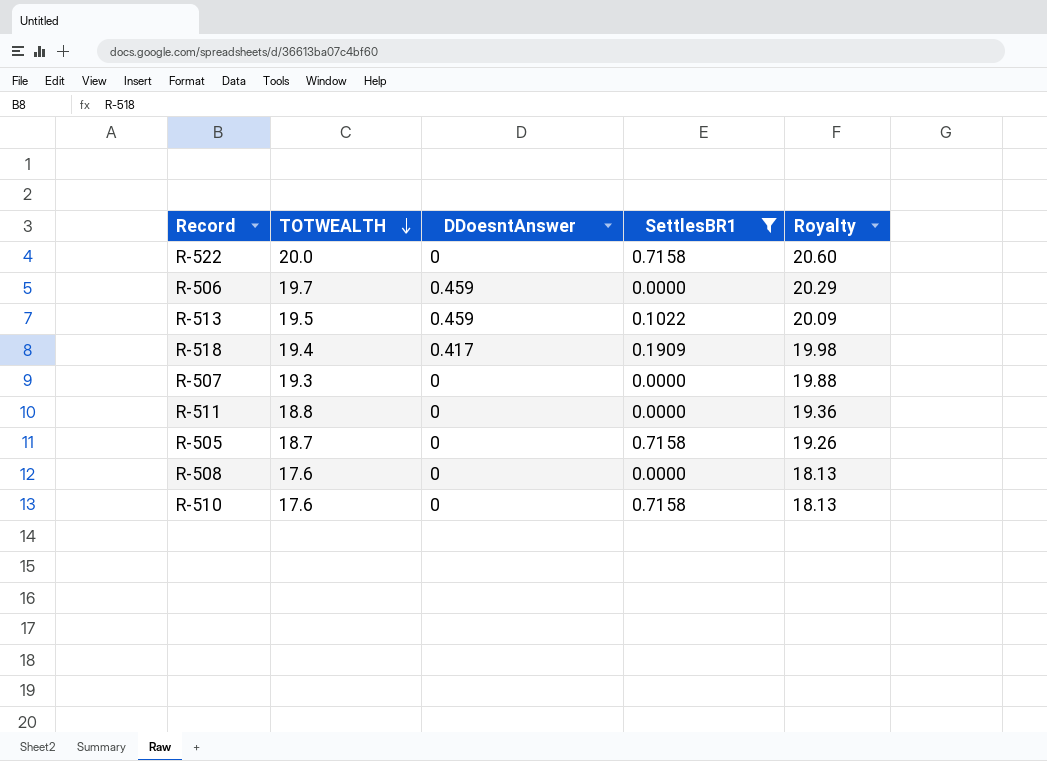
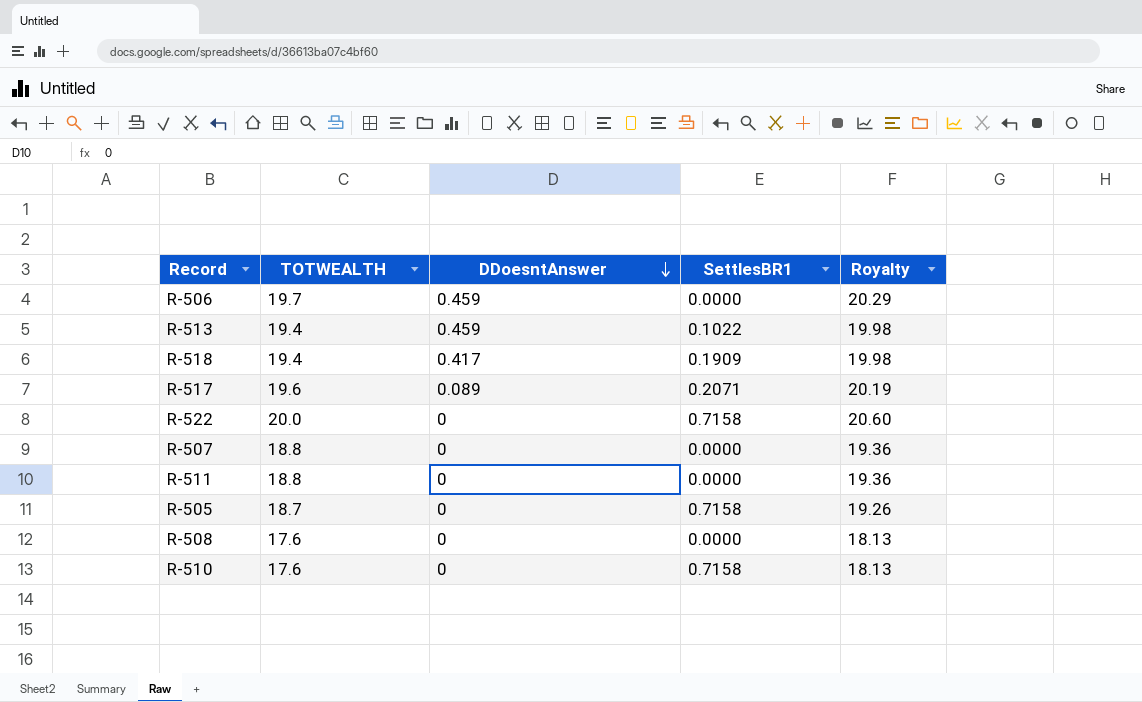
filter: SettlesBR1 != 0.2071 -> none
row order: TOTWEALTH descending -> DDoesntAnswer descending
R-513 | TOTWEALTH: 19.5 -> 19.4
R-513 | Royalty: 20.09 -> 19.98
R-507 | TOTWEALTH: 19.3 -> 18.8
R-507 | Royalty: 19.88 -> 19.36

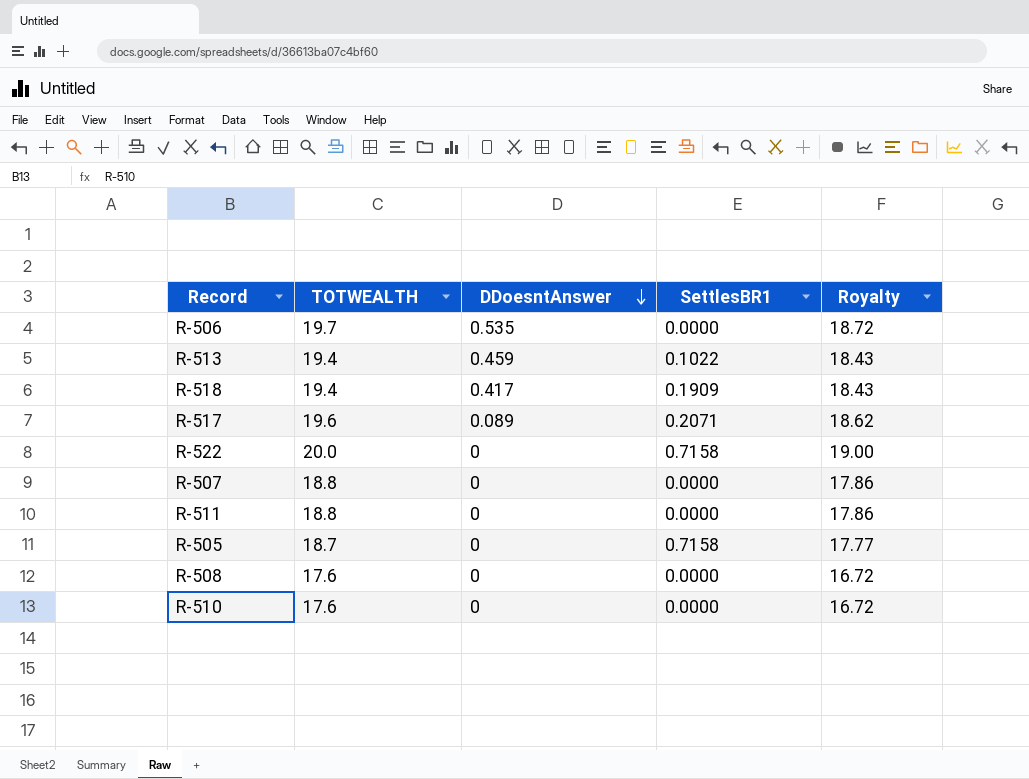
column Royalty | formula: [TOTWEALTH] * 1.03 -> [TOTWEALTH] * 0.95
R-506 | DDoesntAnswer: 0.459 -> 0.535
R-510 | SettlesBR1: 0.7158 -> 0.0000

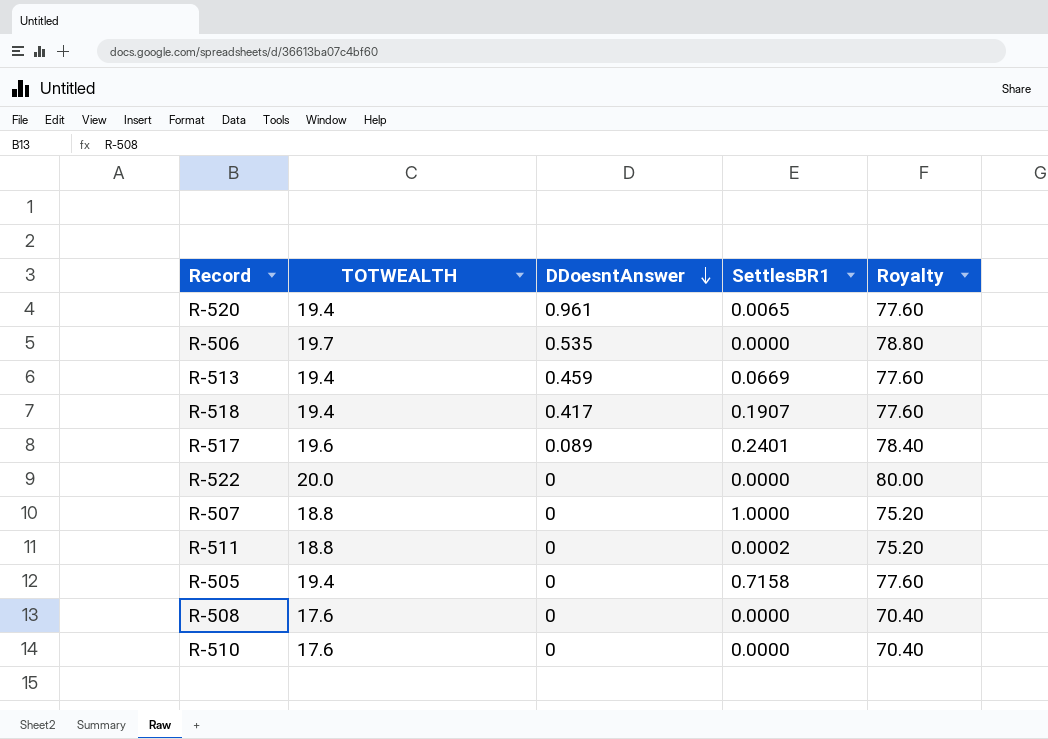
column Royalty | formula: [TOTWEALTH] * 0.95 -> [TOTWEALTH] * 4
row R-520: none -> 19.4 | 0.961 | 0.0065 | 77.60
R-513 | SettlesBR1: 0.1022 -> 0.0669
R-518 | SettlesBR1: 0.1909 -> 0.1907
R-517 | SettlesBR1: 0.2071 -> 0.2401
R-522 | SettlesBR1: 0.7158 -> 0.0000
R-507 | SettlesBR1: 0.0000 -> 1.0000
R-511 | SettlesBR1: 0.0000 -> 0.0002
R-505 | TOTWEALTH: 18.7 -> 19.4

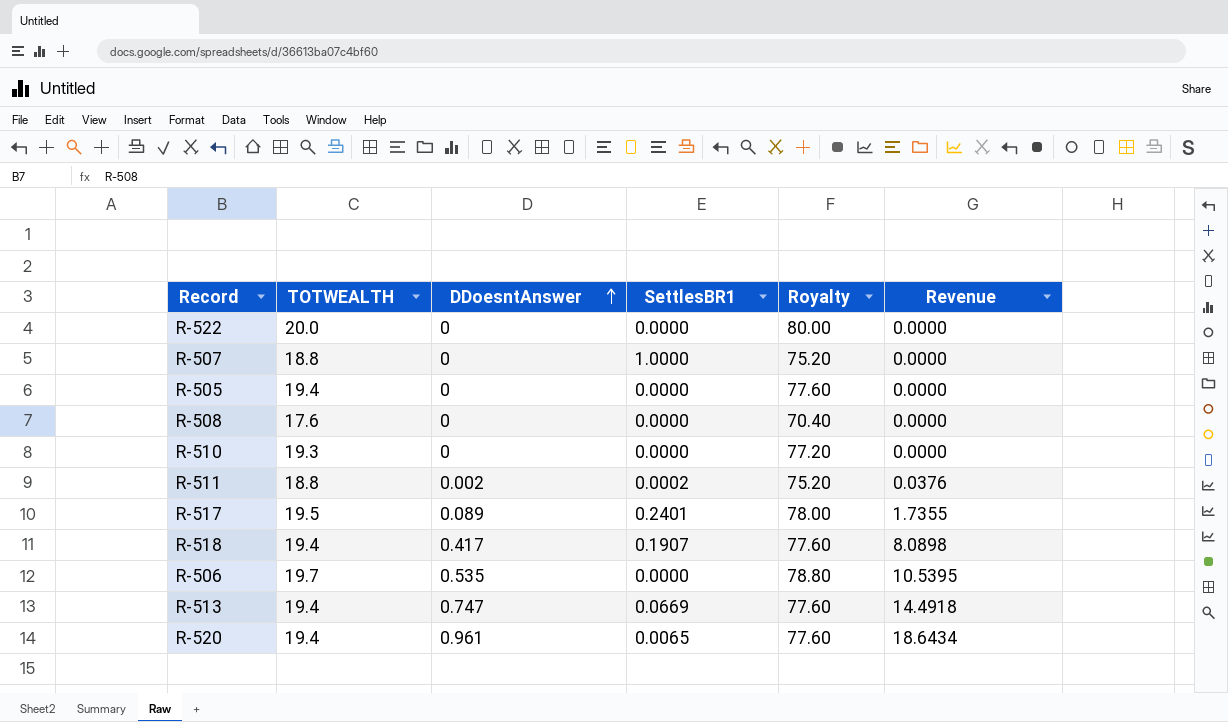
row order: DDoesntAnswer descending -> DDoesntAnswer ascending
column Revenue | formula: none -> [TOTWEALTH] * [DDoesntAnswer]
R-505 | SettlesBR1: 0.7158 -> 0.0000
R-510 | TOTWEALTH: 17.6 -> 19.3
R-510 | Royalty: 70.40 -> 77.20
R-511 | DDoesntAnswer: 0 -> 0.002
R-517 | TOTWEALTH: 19.6 -> 19.5
R-517 | Royalty: 78.40 -> 78.00
R-513 | DDoesntAnswer: 0.459 -> 0.747

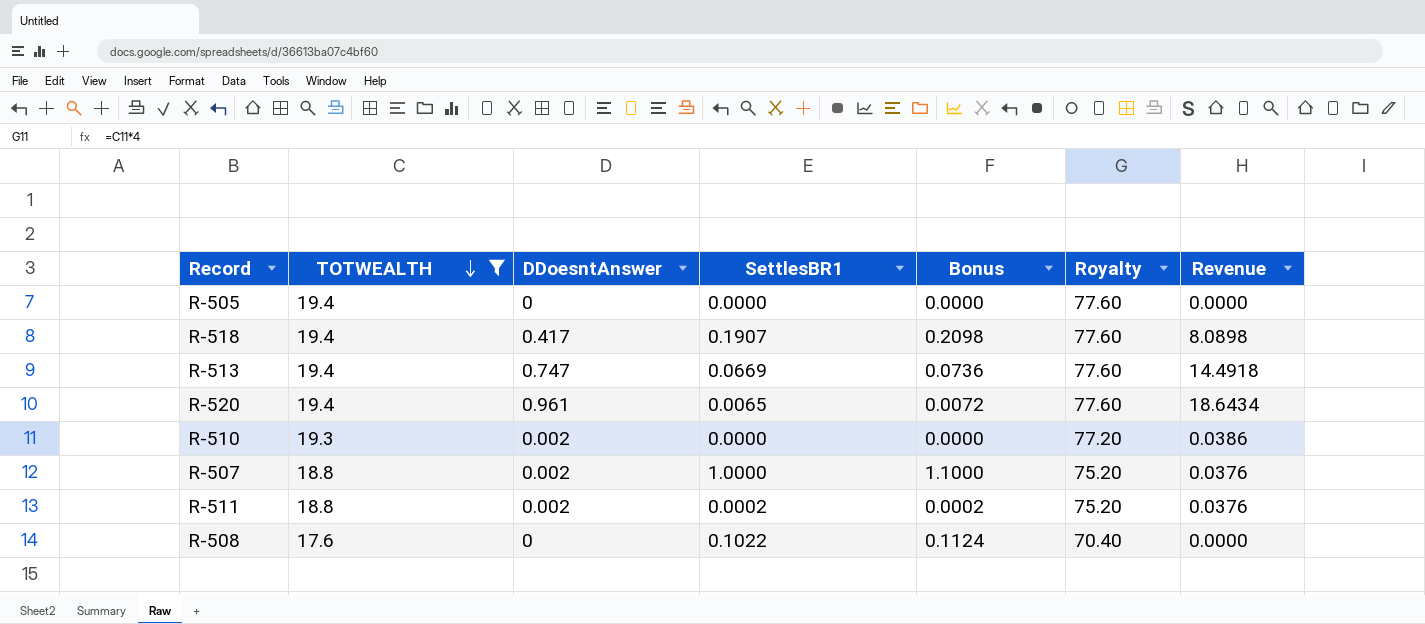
filter: none -> TOTWEALTH <= 19.4
row order: DDoesntAnswer ascending -> TOTWEALTH descending
column Bonus | formula: none -> [SettlesBR1] * 1.1
R-510 | DDoesntAnswer: 0 -> 0.002
R-510 | Revenue: 0.0000 -> 0.0386
R-507 | DDoesntAnswer: 0 -> 0.002
R-507 | Revenue: 0.0000 -> 0.0376
R-508 | SettlesBR1: 0.0000 -> 0.1022

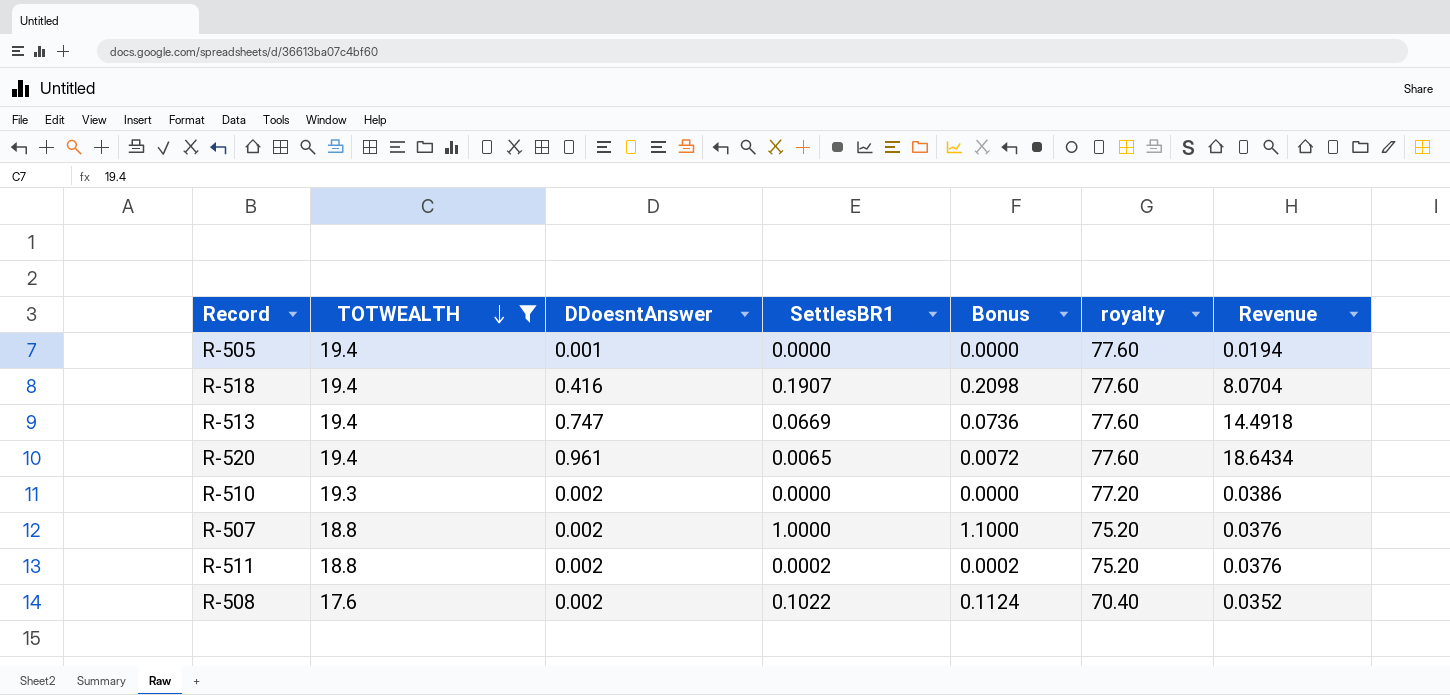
column name: Royalty -> royalty
R-505 | DDoesntAnswer: 0 -> 0.001
R-505 | Revenue: 0.0000 -> 0.0194
R-518 | DDoesntAnswer: 0.417 -> 0.416
R-518 | Revenue: 8.0898 -> 8.0704
R-508 | DDoesntAnswer: 0 -> 0.002
R-508 | Revenue: 0.0000 -> 0.0352

